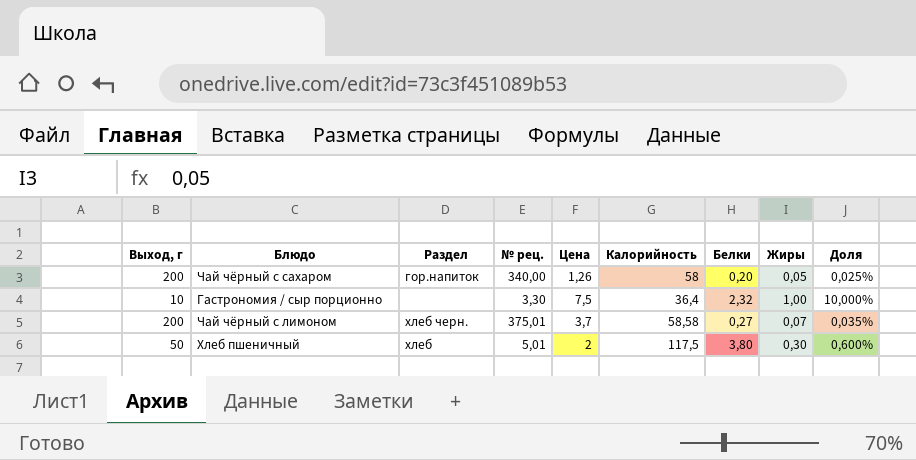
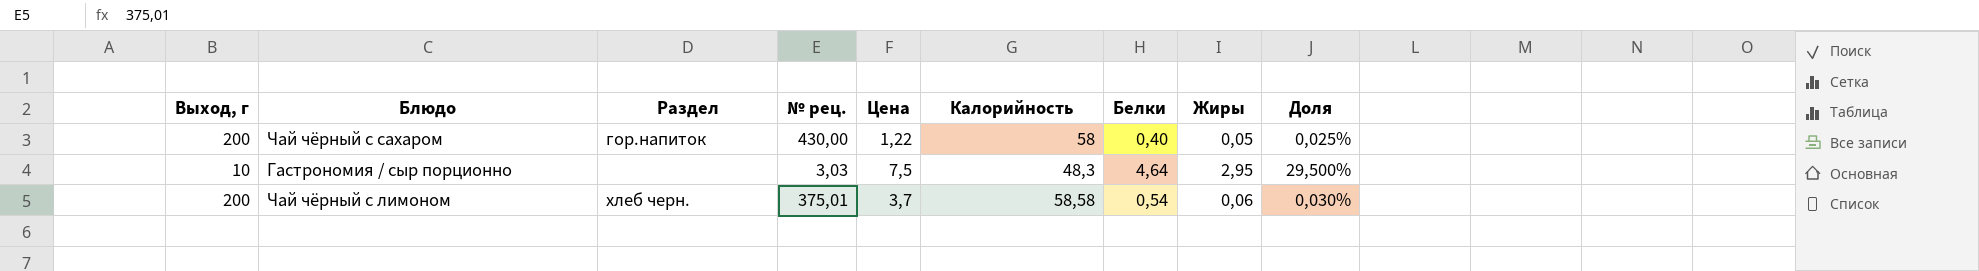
row Хлеб пшеничный: 50 | хлеб | 5,01 | 2 | 117,5 | 3,80 | 0,30 | 0,600% -> none
Чай чёрный с сахаром | № рец.: 340,00 -> 430,00
Чай чёрный с сахаром | Цена: 1,26 -> 1,22
Чай чёрный с сахаром | Белки: 0,20 -> 0,40
Гастрономия / сыр порционно | № рец.: 3,30 -> 3,03
Гастрономия / сыр порционно | Калорийность: 36,4 -> 48,3
Гастрономия / сыр порционно | Белки: 2,32 -> 4,64
Гастрономия / сыр порционно | Жиры: 1,00 -> 2,95
Гастрономия / сыр порционно | Доля: 10,000% -> 29,500%
Чай чёрный с лимоном | Белки: 0,27 -> 0,54
Чай чёрный с лимоном | Жиры: 0,07 -> 0,06
Чай чёрный с лимоном | Доля: 0,035% -> 0,030%

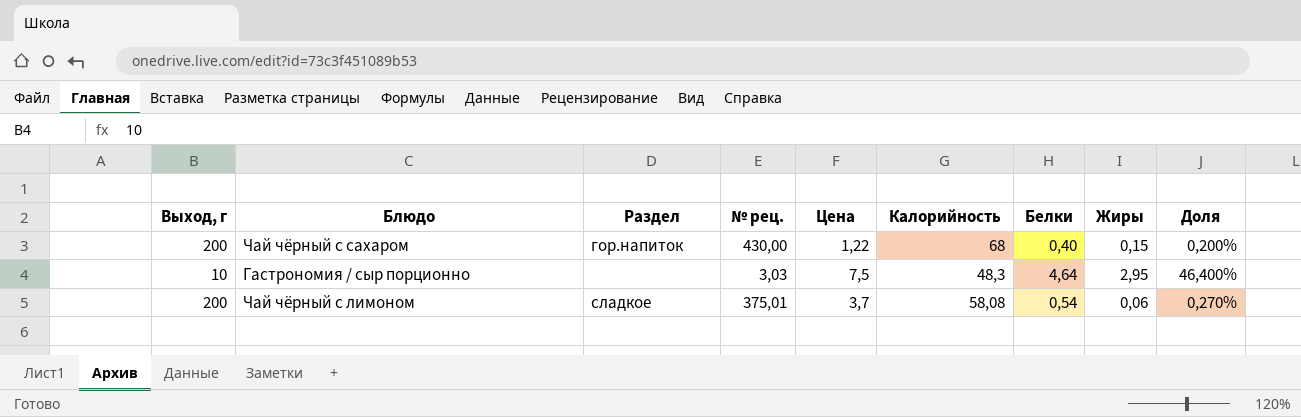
column Доля | formula: [Жиры] / [Выход, г] -> [Белки] / [Выход, г]
Чай чёрный с сахаром | Калорийность: 58 -> 68
Чай чёрный с сахаром | Жиры: 0,05 -> 0,15
Чай чёрный с лимоном | Раздел: хлеб черн. -> сладкое
Чай чёрный с лимоном | Калорийность: 58,58 -> 58,08

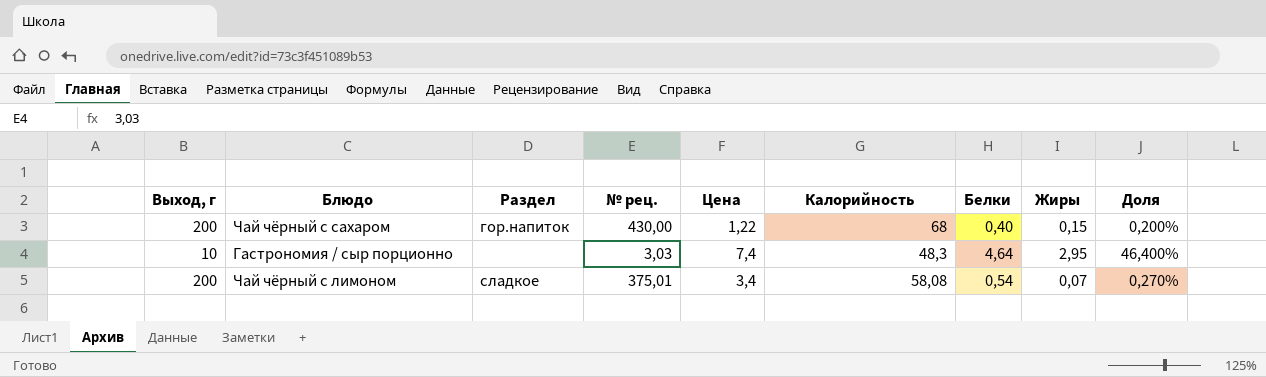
Гастрономия / сыр порционно | Цена: 7,5 -> 7,4
Чай чёрный с лимоном | Цена: 3,7 -> 3,4
Чай чёрный с лимоном | Жиры: 0,06 -> 0,07

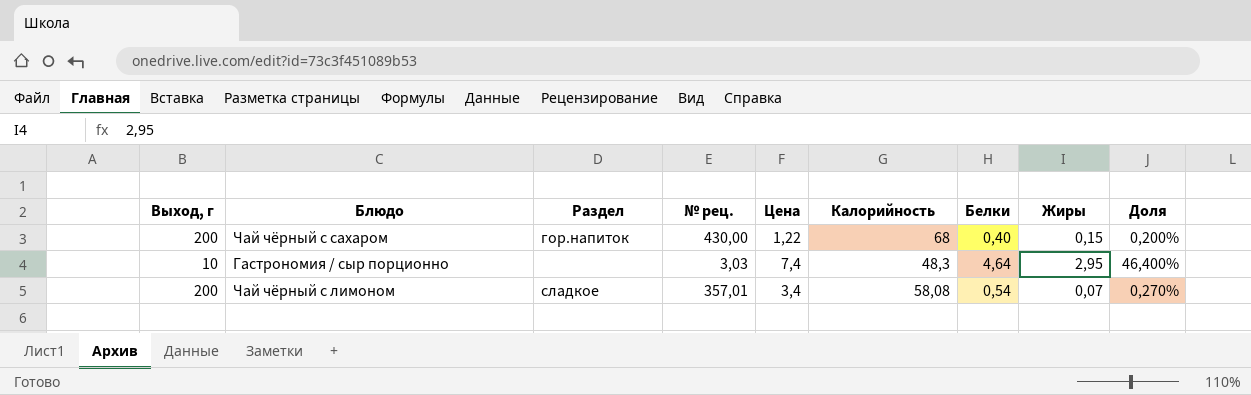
Чай чёрный с лимоном | № рец.: 375,01 -> 357,01

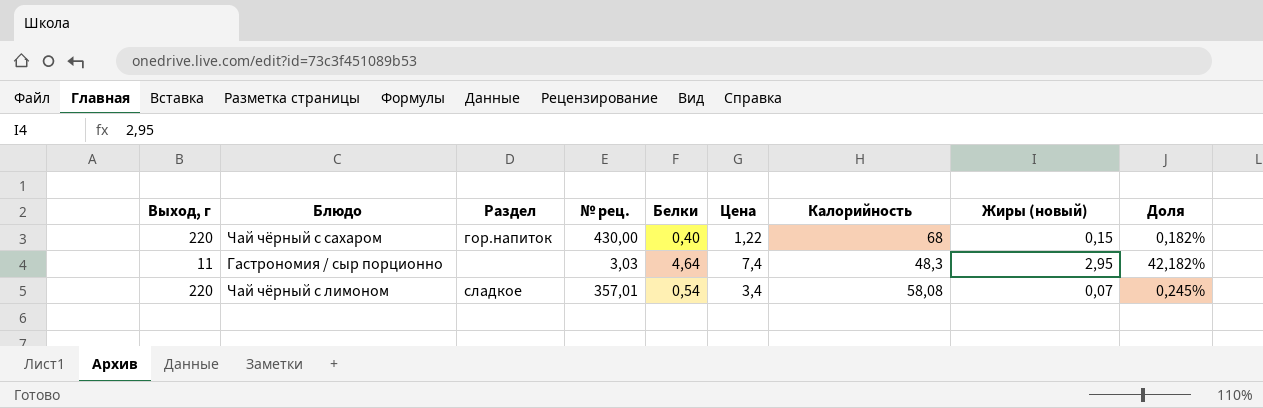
column Белки | position: 7 -> 5
column name: Жиры -> Жиры (новый)
Чай чёрный с сахаром | Выход, г: 200 -> 220
Чай чёрный с сахаром | Доля: 0,200% -> 0,182%
Гастрономия / сыр порционно | Выход, г: 10 -> 11
Гастрономия / сыр порционно | Доля: 46,400% -> 42,182%
Чай чёрный с лимоном | Выход, г: 200 -> 220
Чай чёрный с лимоном | Доля: 0,270% -> 0,245%

